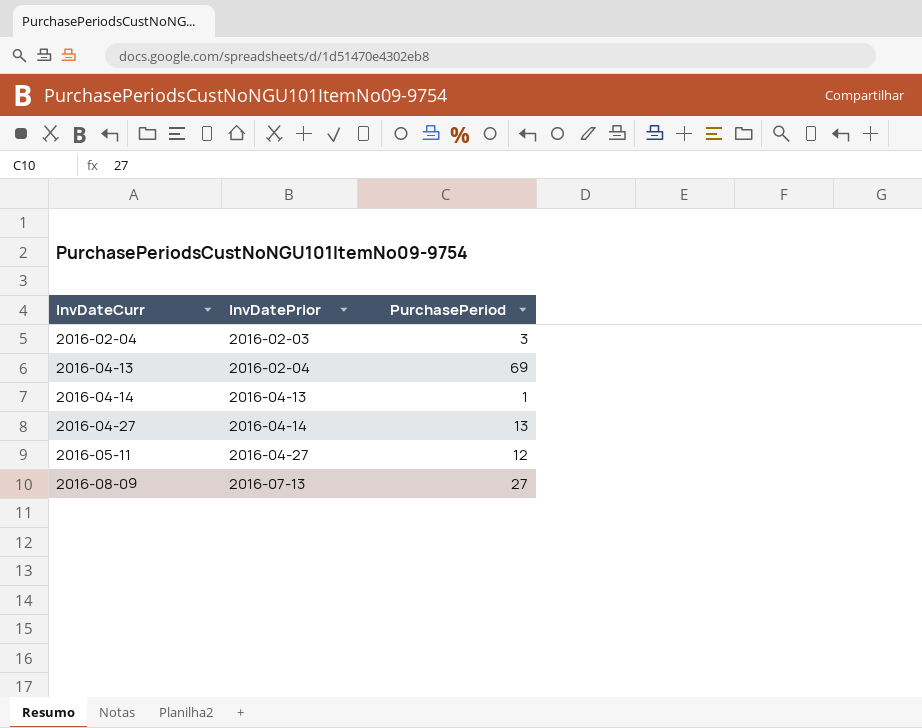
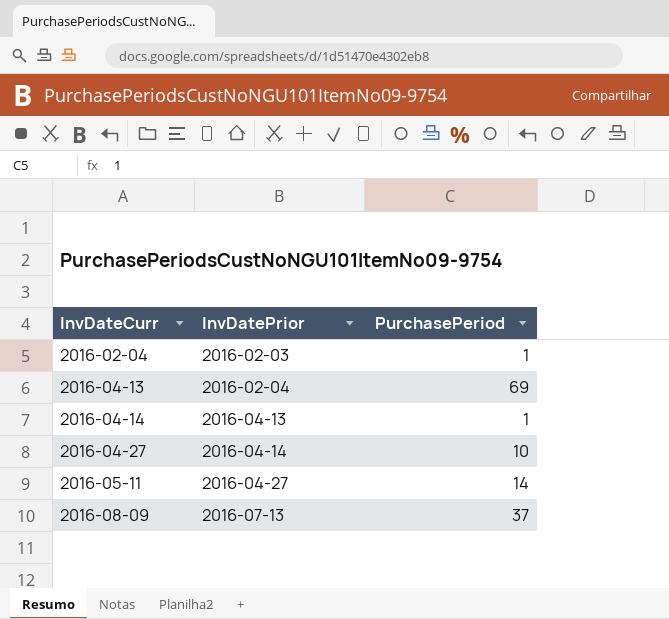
2016-02-04 | PurchasePeriod: 3 -> 1
2016-04-27 | PurchasePeriod: 13 -> 10
2016-05-11 | PurchasePeriod: 12 -> 14
2016-08-09 | PurchasePeriod: 27 -> 37

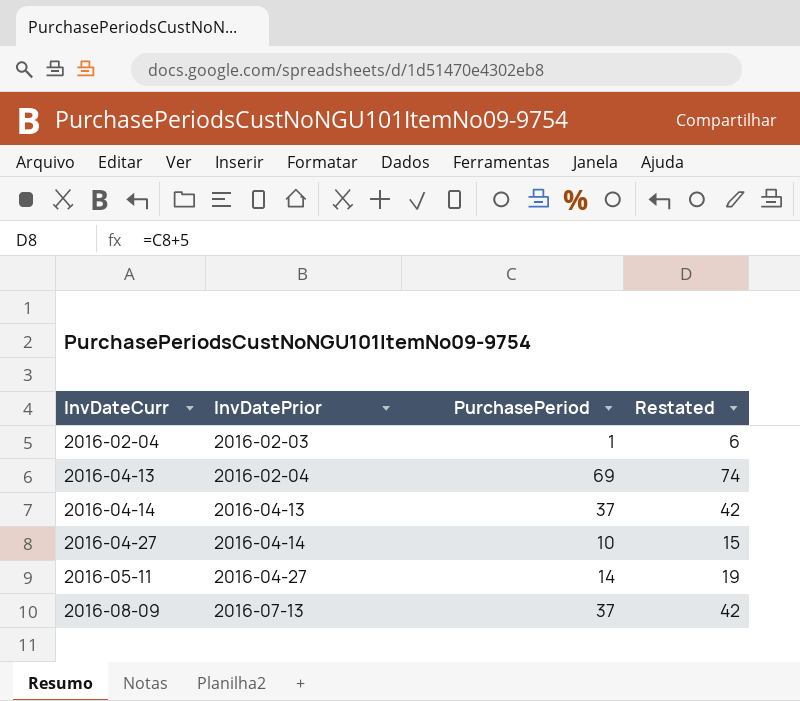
column Restated | formula: none -> [PurchasePeriod] + 5
2016-04-14 | PurchasePeriod: 1 -> 37

